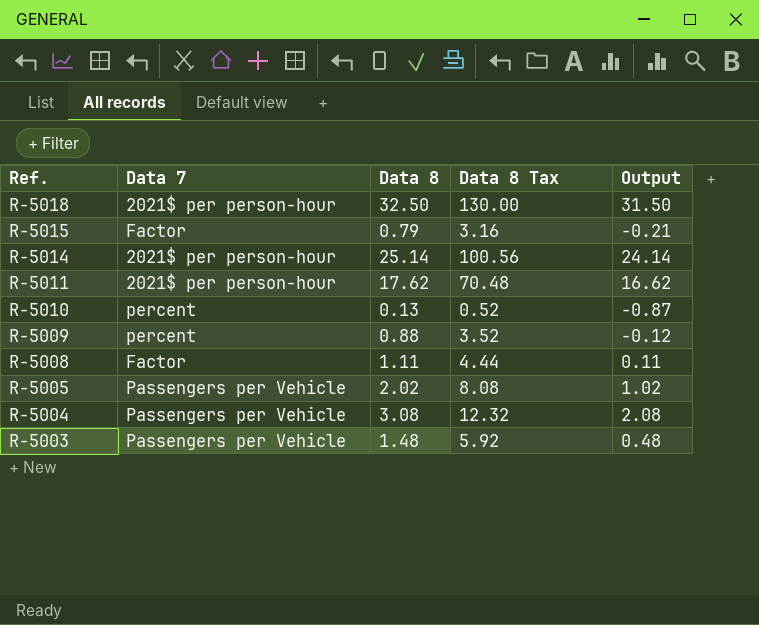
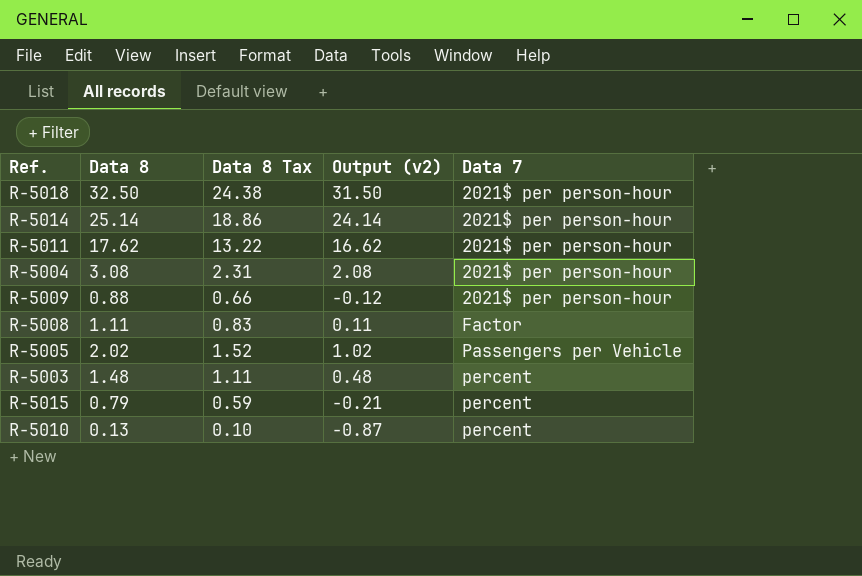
row order: Ref. descending -> Data 7 ascending
column Data 8 Tax | formula: [Data 8] * 4 -> [Data 8] * 0.75
column name: Output -> Output (v2)
column Data 7 | position: 2 -> 5
R-5004 | Data 7: Passengers per Vehicle -> 2021$ per person-hour
R-5009 | Data 7: percent -> 2021$ per person-hour
R-5003 | Data 7: Passengers per Vehicle -> percent
R-5015 | Data 7: Factor -> percent

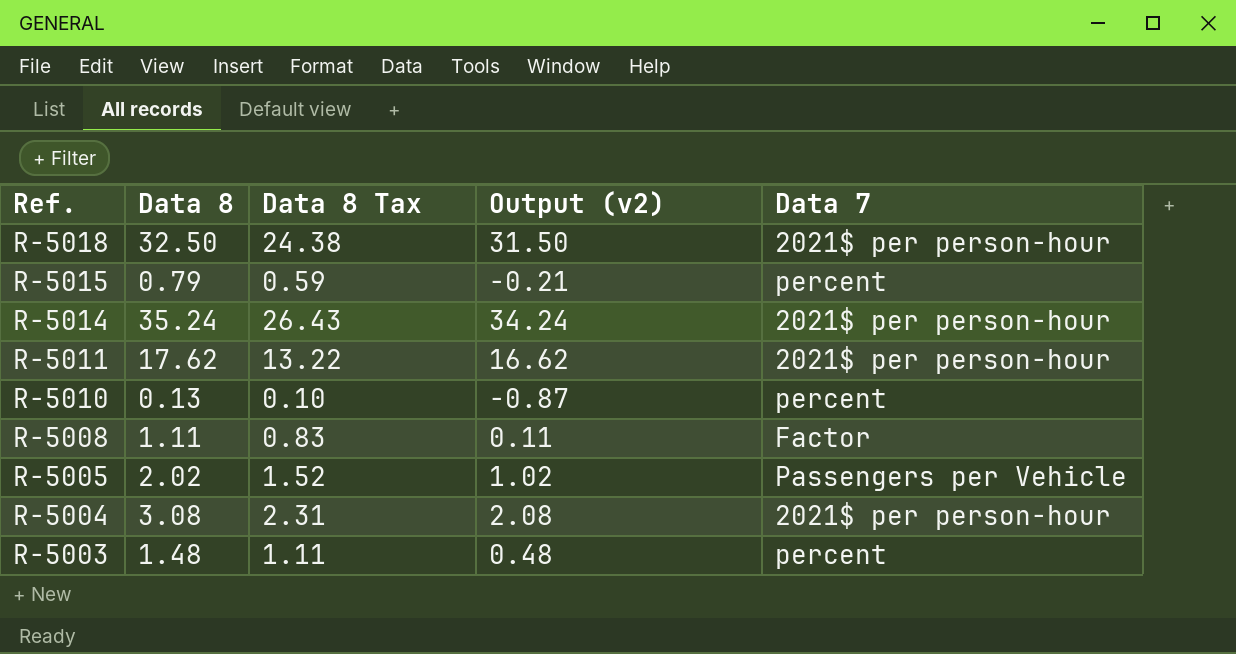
row order: Data 7 ascending -> Ref. descending
row R-5009: 0.88 | 0.66 | -0.12 | 2021$ per person-hour -> none
R-5014 | Data 8: 25.14 -> 35.24
R-5014 | Data 8 Tax: 18.86 -> 26.43
R-5014 | Output (v2): 24.14 -> 34.24

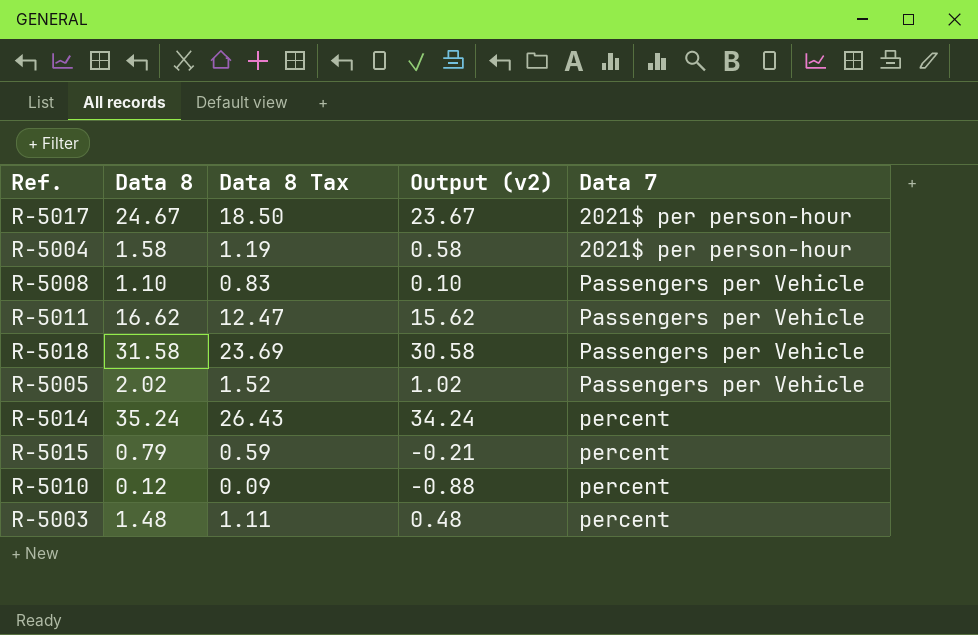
row order: Ref. descending -> Data 7 ascending
row R-5017: none -> 24.67 | 18.50 | 23.67 | 2021$ per person-hour
R-5004 | Data 8: 3.08 -> 1.58
R-5004 | Data 8 Tax: 2.31 -> 1.19
R-5004 | Output (v2): 2.08 -> 0.58
R-5008 | Data 8: 1.11 -> 1.10
R-5008 | Output (v2): 0.11 -> 0.10
R-5008 | Data 7: Factor -> Passengers per Vehicle
R-5011 | Data 8: 17.62 -> 16.62
R-5011 | Data 8 Tax: 13.22 -> 12.47
R-5011 | Output (v2): 16.62 -> 15.62
R-5011 | Data 7: 2021$ per person-hour -> Passengers per Vehicle
R-5018 | Data 8: 32.50 -> 31.58
R-5018 | Data 8 Tax: 24.38 -> 23.69
R-5018 | Output (v2): 31.50 -> 30.58
R-5018 | Data 7: 2021$ per person-hour -> Passengers per Vehicle
R-5014 | Data 7: 2021$ per person-hour -> percent
R-5010 | Data 8: 0.13 -> 0.12
R-5010 | Data 8 Tax: 0.10 -> 0.09
R-5010 | Output (v2): -0.87 -> -0.88

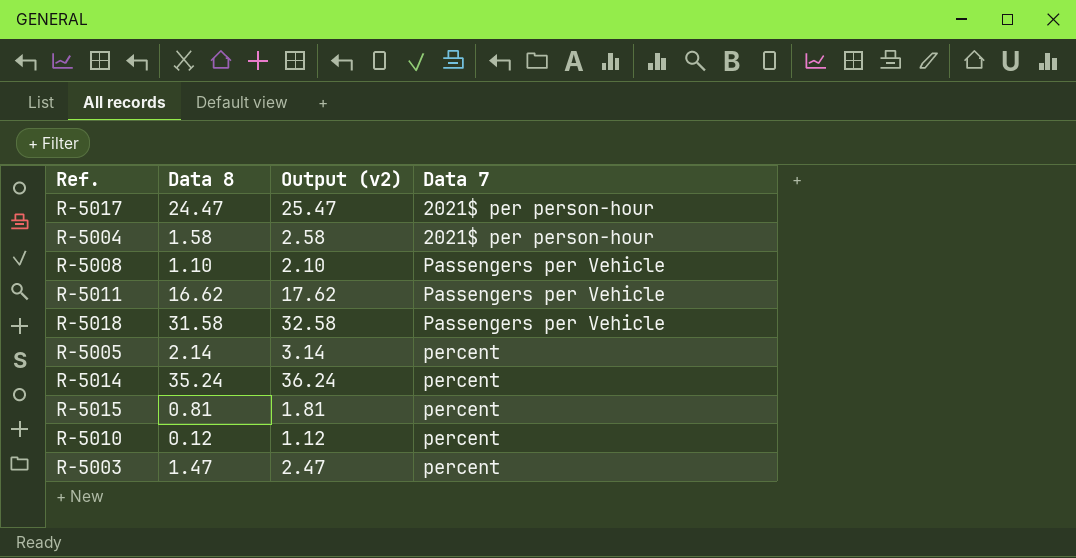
column Data 8 Tax | formula: [Data 8] * 0.75 -> none
column Output (v2) | formula: [Data 8] - 1 -> [Data 8] + 1
R-5017 | Data 8: 24.67 -> 24.47
R-5005 | Data 8: 2.02 -> 2.14
R-5005 | Data 7: Passengers per Vehicle -> percent
R-5015 | Data 8: 0.79 -> 0.81
R-5003 | Data 8: 1.48 -> 1.47

